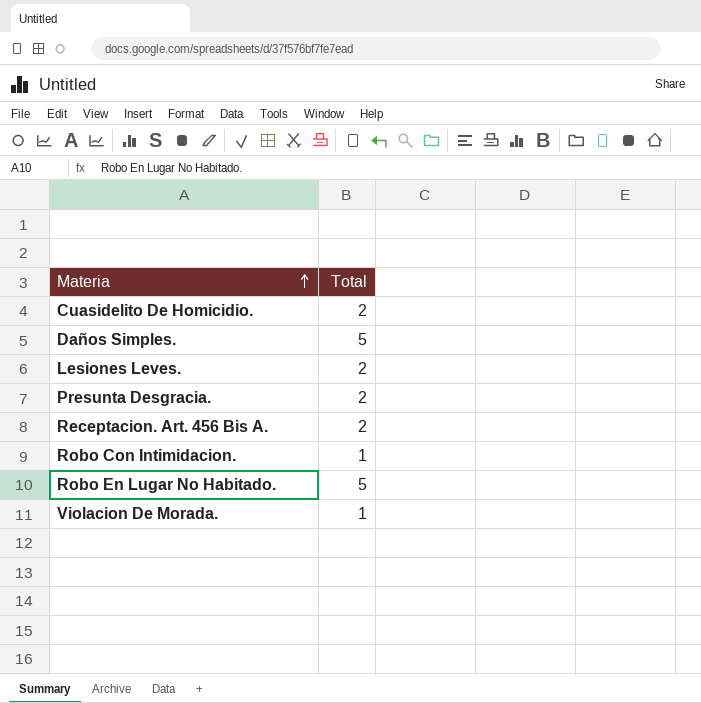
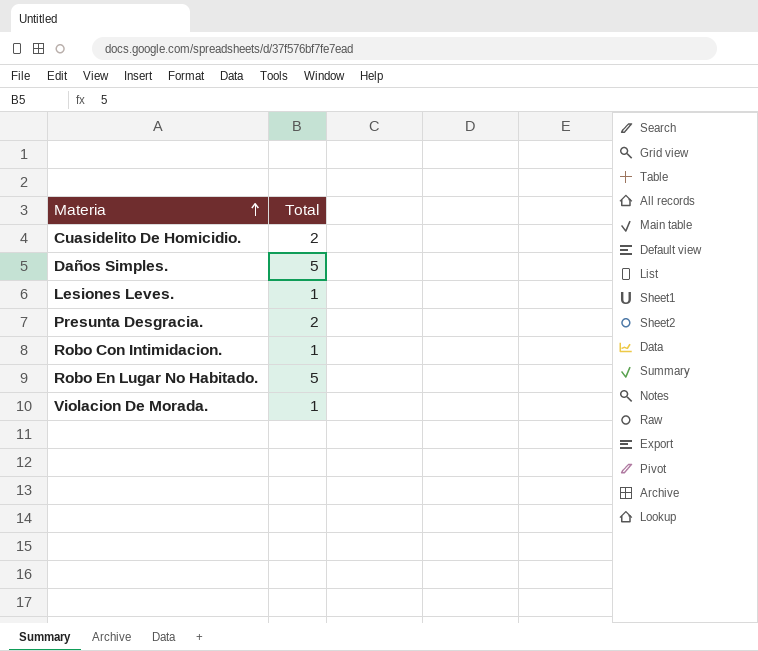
row Receptacion. Art. 456 Bis A.: 2 -> none
Lesiones Leves. | Total: 2 -> 1

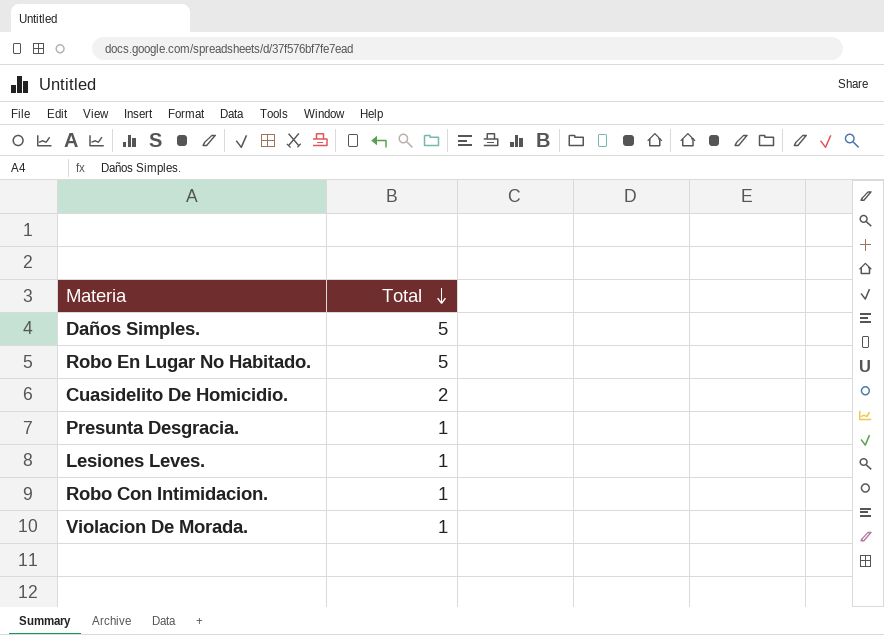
row order: Materia ascending -> Total descending
Presunta Desgracia. | Total: 2 -> 1

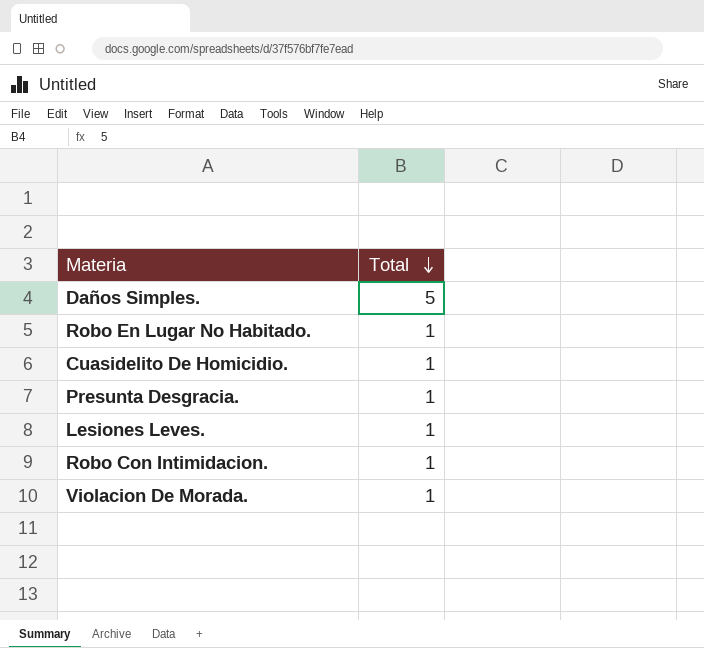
Robo En Lugar No Habitado. | Total: 5 -> 1
Cuasidelito De Homicidio. | Total: 2 -> 1

